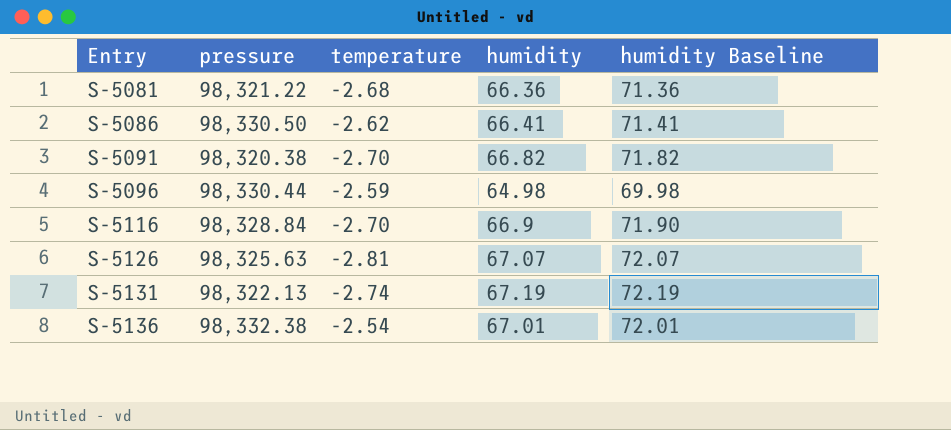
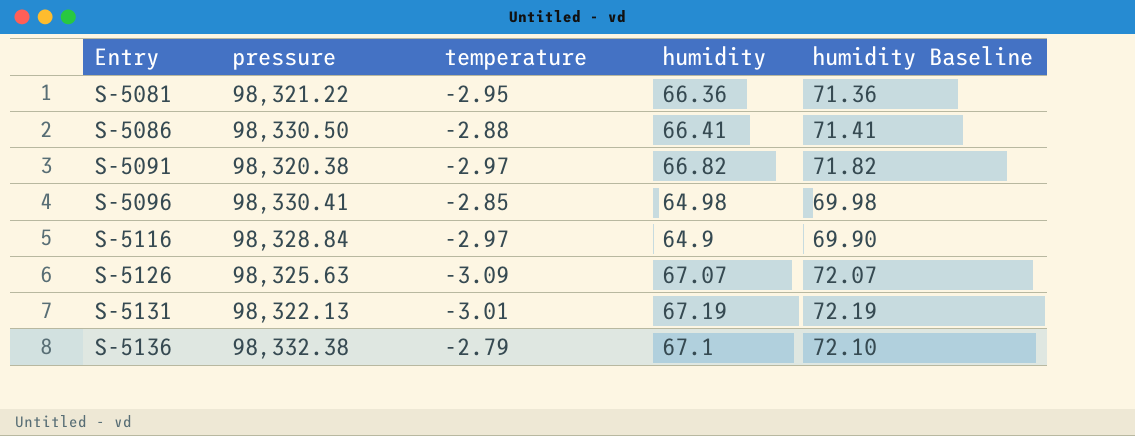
S-5081 | temperature: -2.68 -> -2.95
S-5086 | temperature: -2.62 -> -2.88
S-5091 | temperature: -2.70 -> -2.97
S-5096 | pressure: 98,330.44 -> 98,330.41
S-5096 | temperature: -2.59 -> -2.85
S-5116 | temperature: -2.70 -> -2.97
S-5116 | humidity: 66.9 -> 64.9
S-5116 | humidity Baseline: 71.90 -> 69.90
S-5126 | temperature: -2.81 -> -3.09
S-5131 | temperature: -2.74 -> -3.01
S-5136 | temperature: -2.54 -> -2.79
S-5136 | humidity: 67.01 -> 67.1
S-5136 | humidity Baseline: 72.01 -> 72.10

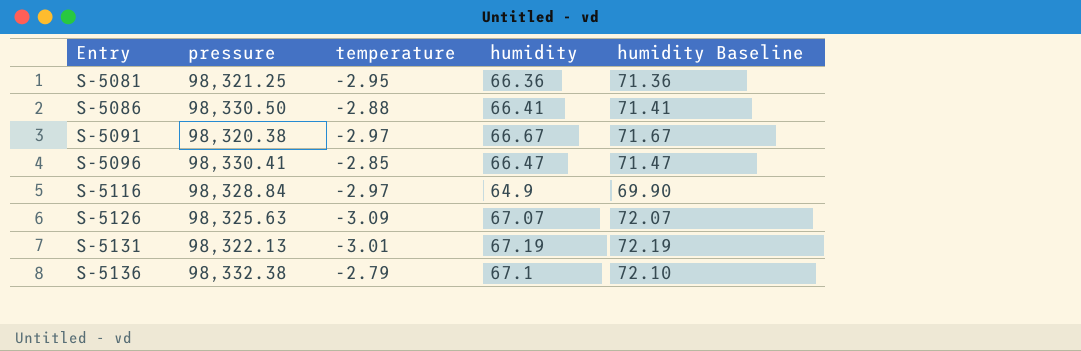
S-5081 | pressure: 98,321.22 -> 98,321.25
S-5091 | humidity: 66.82 -> 66.67
S-5091 | humidity Baseline: 71.82 -> 71.67
S-5096 | humidity: 64.98 -> 66.47
S-5096 | humidity Baseline: 69.98 -> 71.47

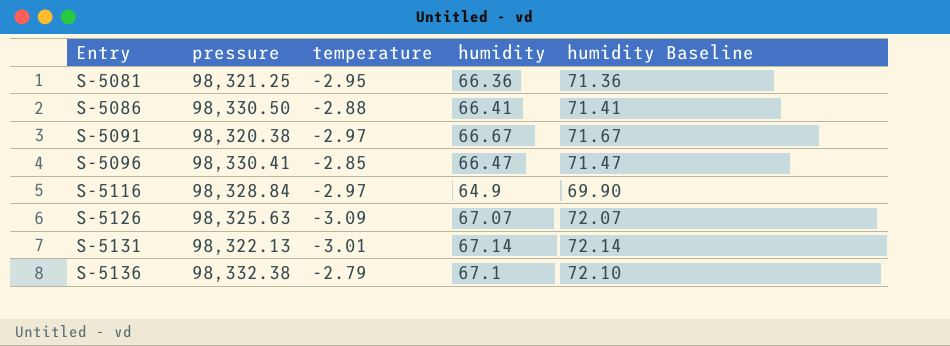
S-5131 | humidity: 67.19 -> 67.14
S-5131 | humidity Baseline: 72.19 -> 72.14

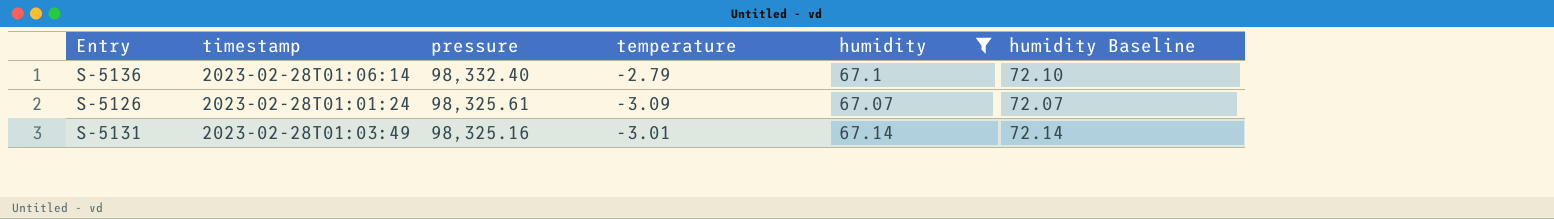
filter: none -> humidity >= 67.07
row order: Entry ascending -> pressure descending
column timestamp | position: none -> 2
S-5136 | pressure: 98,332.38 -> 98,332.40
S-5126 | pressure: 98,325.63 -> 98,325.61
S-5131 | pressure: 98,322.13 -> 98,325.16

